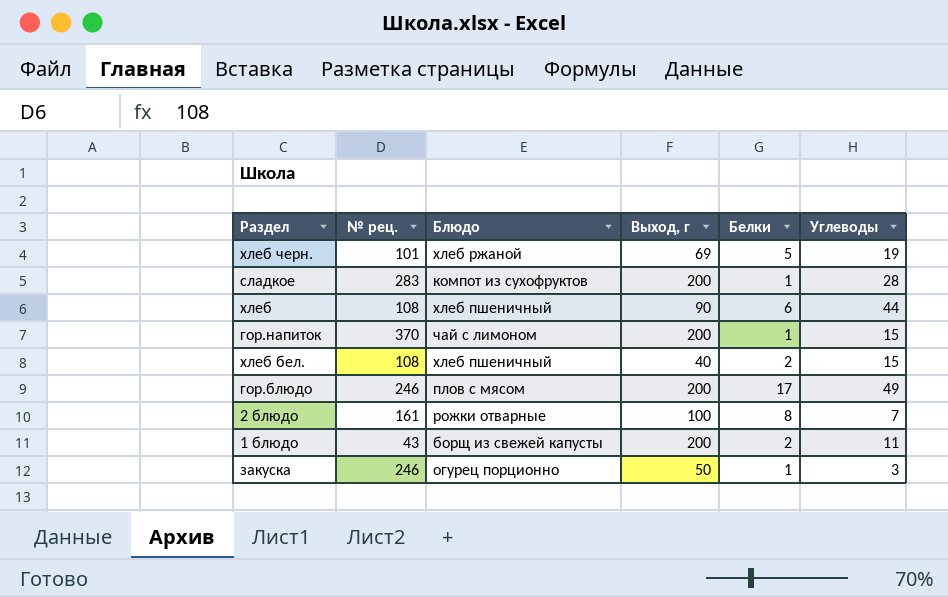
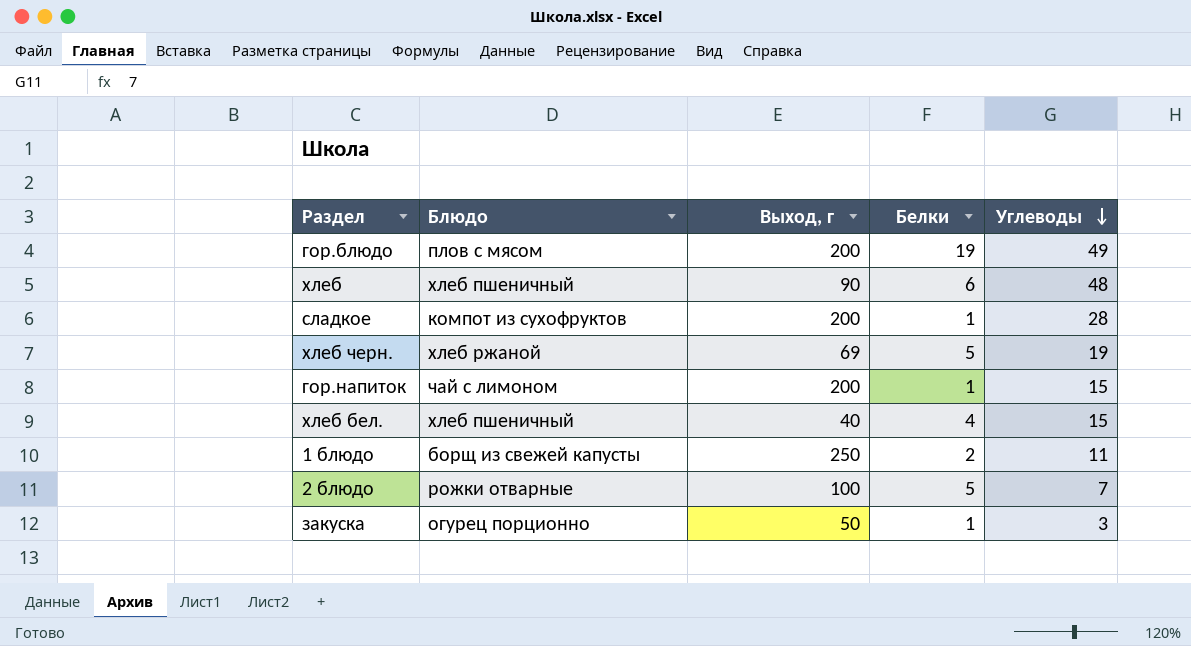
row order: none -> Углеводы descending
column № рец. | position: 2 -> none
гор.блюдо | Белки: 17 -> 19
хлеб | Углеводы: 44 -> 48
хлеб бел. | Белки: 2 -> 4
1 блюдо | Выход, г: 200 -> 250
2 блюдо | Белки: 8 -> 5

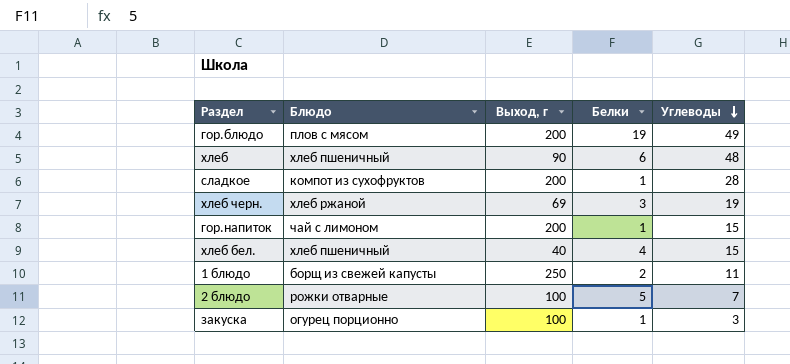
хлеб черн. | Белки: 5 -> 3
закуска | Выход, г: 50 -> 100

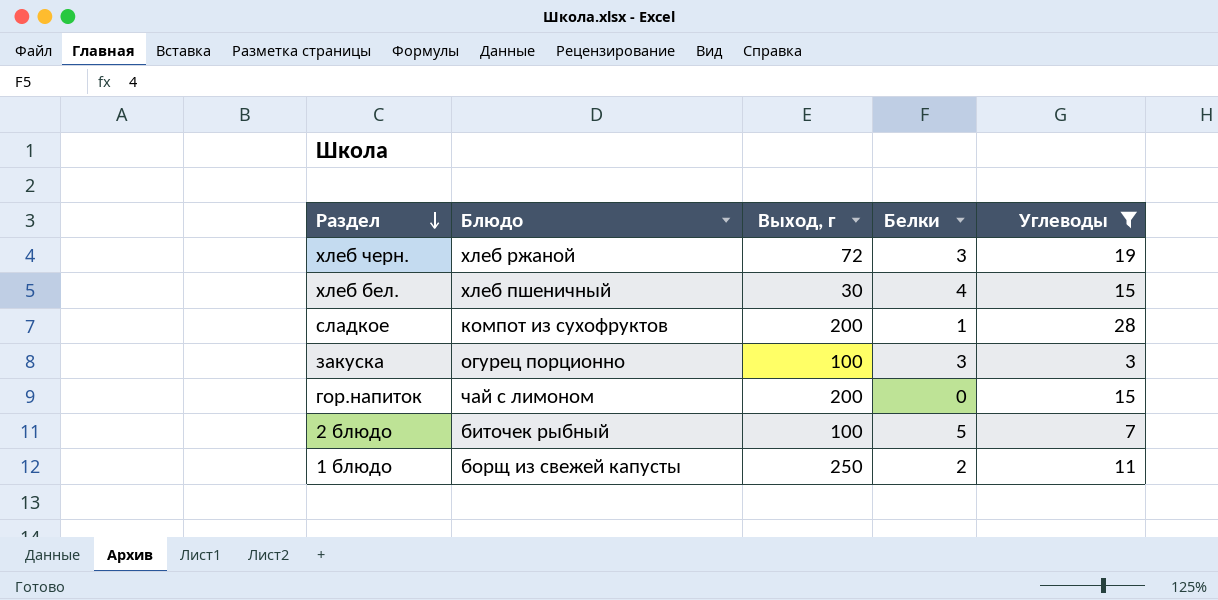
filter: none -> Углеводы <= 28
row order: Углеводы descending -> Раздел descending
хлеб черн. | Выход, г: 69 -> 72
хлеб бел. | Выход, г: 40 -> 30
закуска | Белки: 1 -> 3
гор.напиток | Белки: 1 -> 0
2 блюдо | Блюдо: рожки отварные -> биточек рыбный

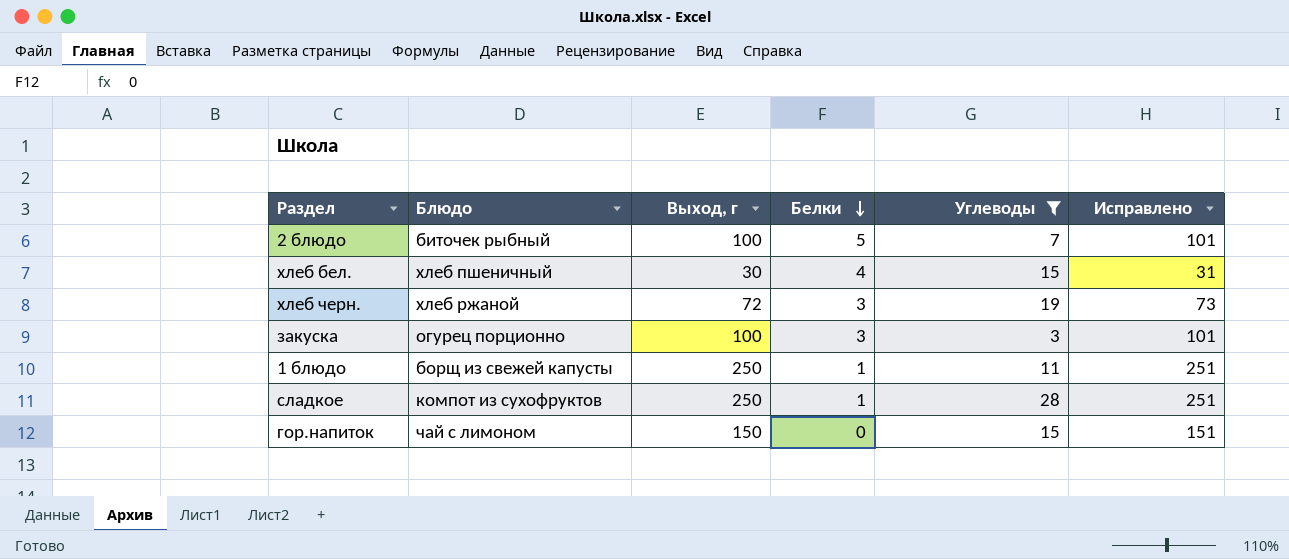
row order: Раздел descending -> Белки descending
column Исправлено | formula: none -> [Выход, г] + 1
1 блюдо | Белки: 2 -> 1
сладкое | Выход, г: 200 -> 250
гор.напиток | Выход, г: 200 -> 150

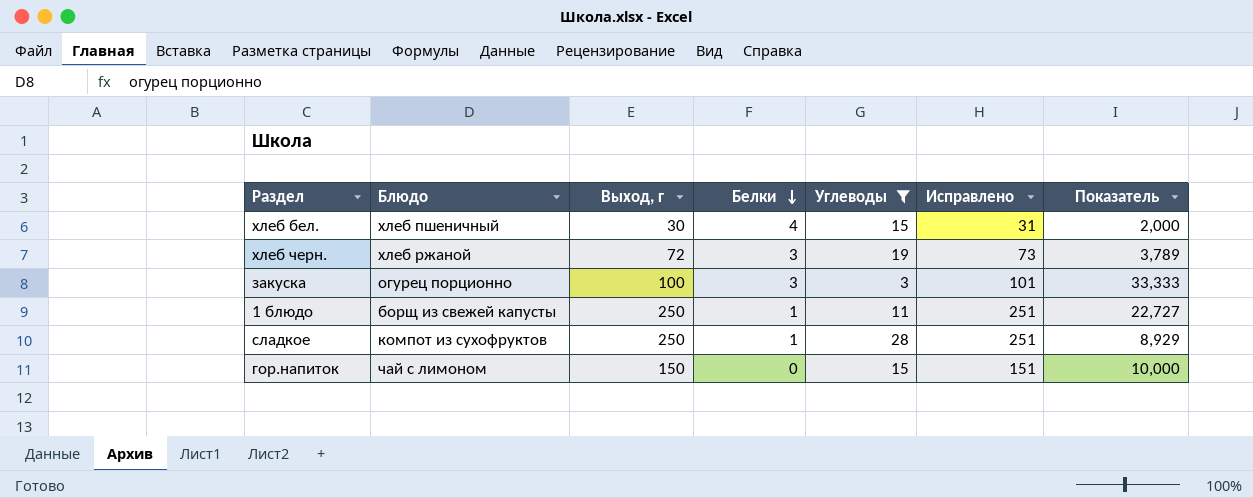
column Показатель | formula: none -> [Выход, г] / [Углеводы]
row 2 блюдо: биточек рыбный | 100 | 5 | 7 | 101 -> none

